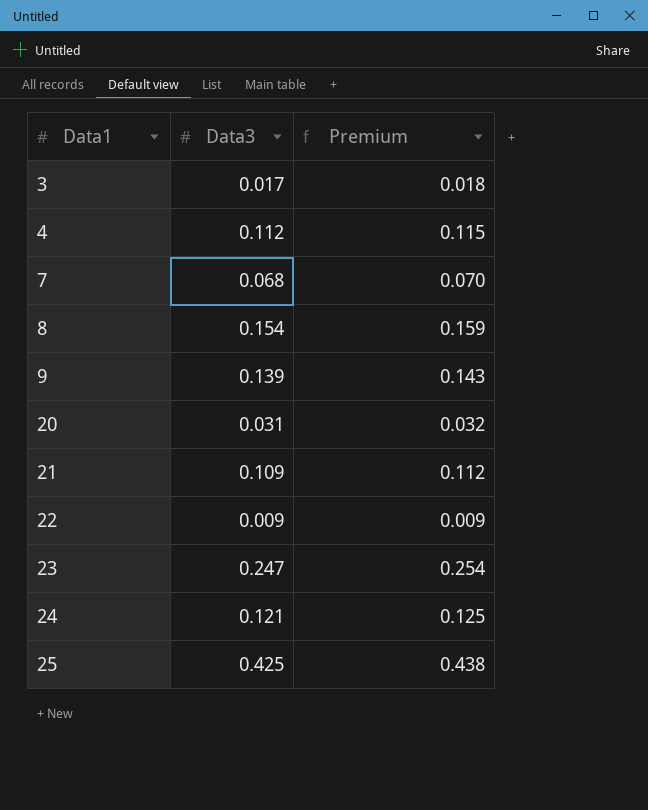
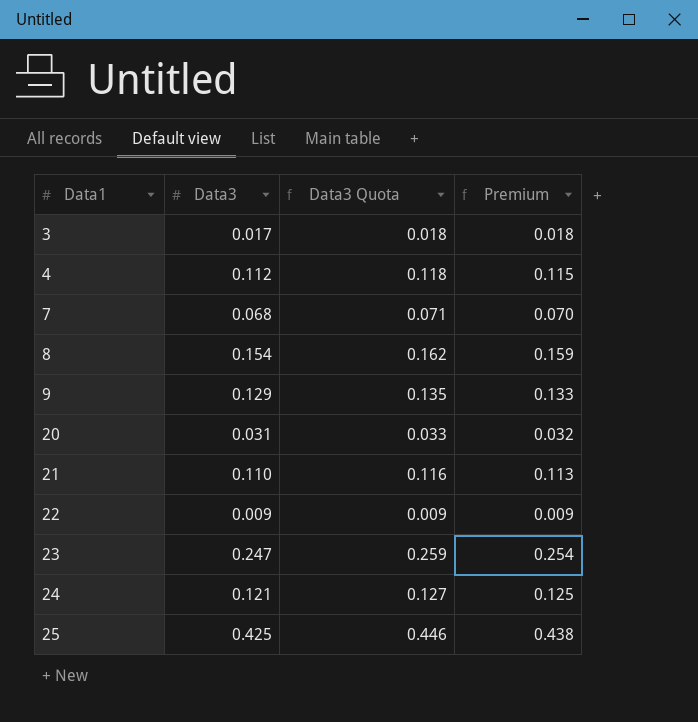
column Data3 Quota | formula: none -> [Data3] * 1.05
9 | Data3: 0.139 -> 0.129
9 | Premium: 0.143 -> 0.133
21 | Data3: 0.109 -> 0.110
21 | Premium: 0.112 -> 0.113

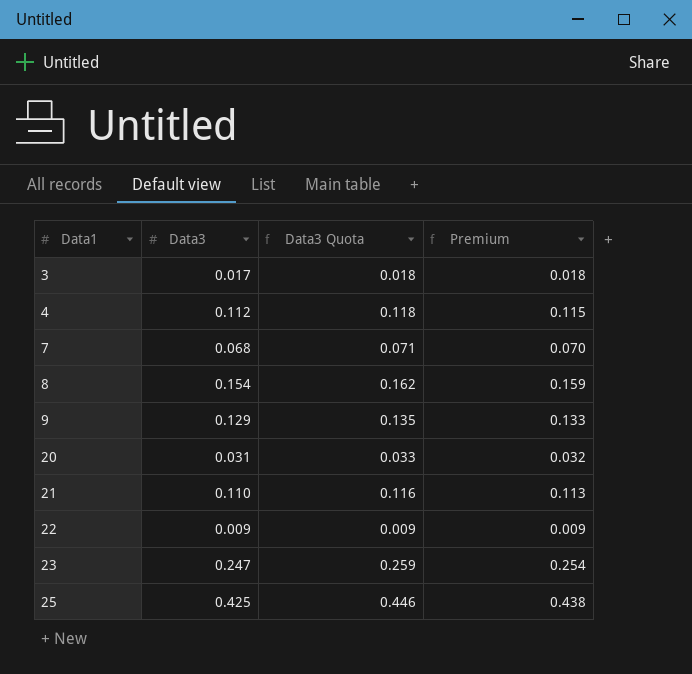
row 24: 0.121 | 0.127 | 0.125 -> none

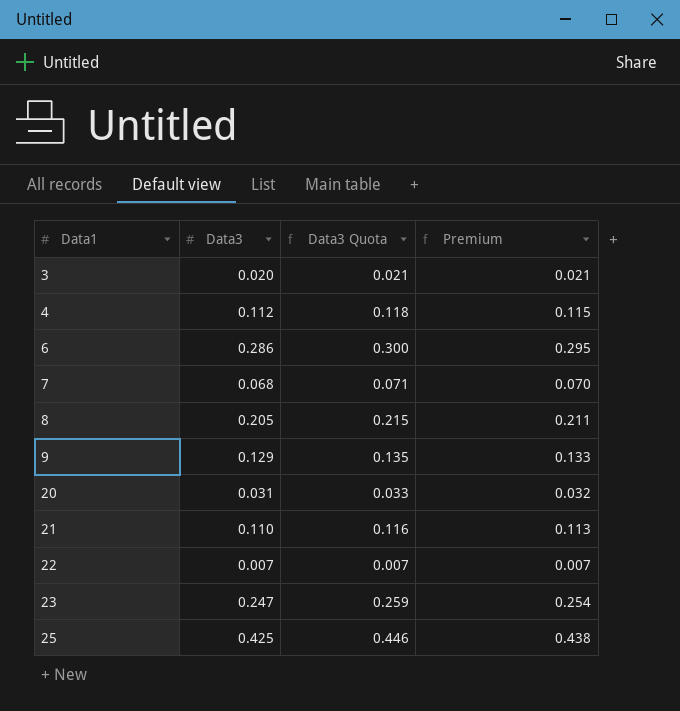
3 | Data3: 0.017 -> 0.020
3 | Data3 Quota: 0.018 -> 0.021
3 | Premium: 0.018 -> 0.021
row 6: none -> 0.286 | 0.300 | 0.295
8 | Data3: 0.154 -> 0.205
8 | Data3 Quota: 0.162 -> 0.215
8 | Premium: 0.159 -> 0.211
22 | Data3: 0.009 -> 0.007
22 | Data3 Quota: 0.009 -> 0.007
22 | Premium: 0.009 -> 0.007

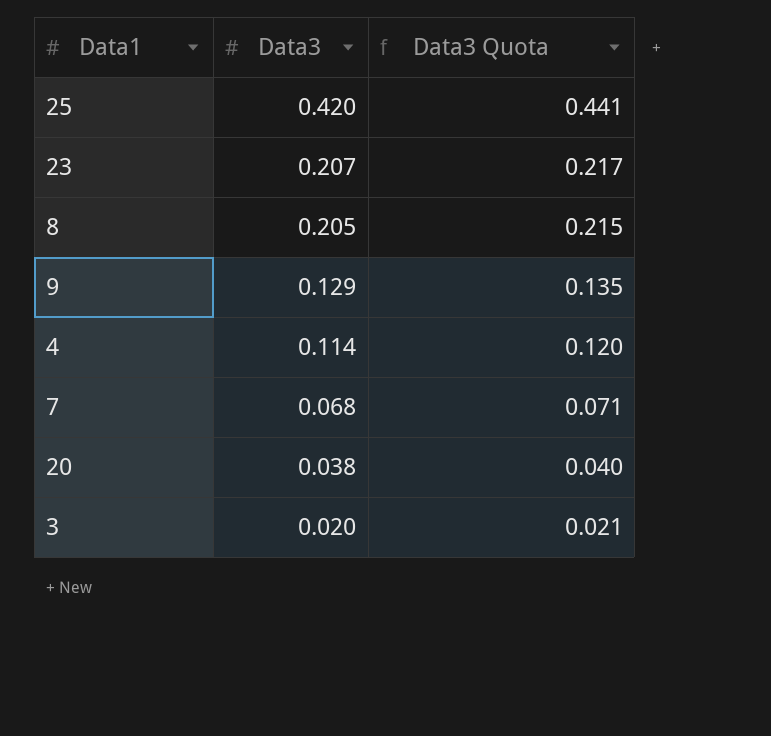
row order: Data1 ascending -> Data3 descending
column Premium | formula: [Data3] * 1.03 -> none
row 6: 0.286 | 0.300 | 0.295 -> none
row 21: 0.110 | 0.116 | 0.113 -> none
row 22: 0.007 | 0.007 | 0.007 -> none
25 | Data3: 0.425 -> 0.420
25 | Data3 Quota: 0.446 -> 0.441
23 | Data3: 0.247 -> 0.207
23 | Data3 Quota: 0.259 -> 0.217
4 | Data3: 0.112 -> 0.114
4 | Data3 Quota: 0.118 -> 0.120
20 | Data3: 0.031 -> 0.038
20 | Data3 Quota: 0.033 -> 0.040

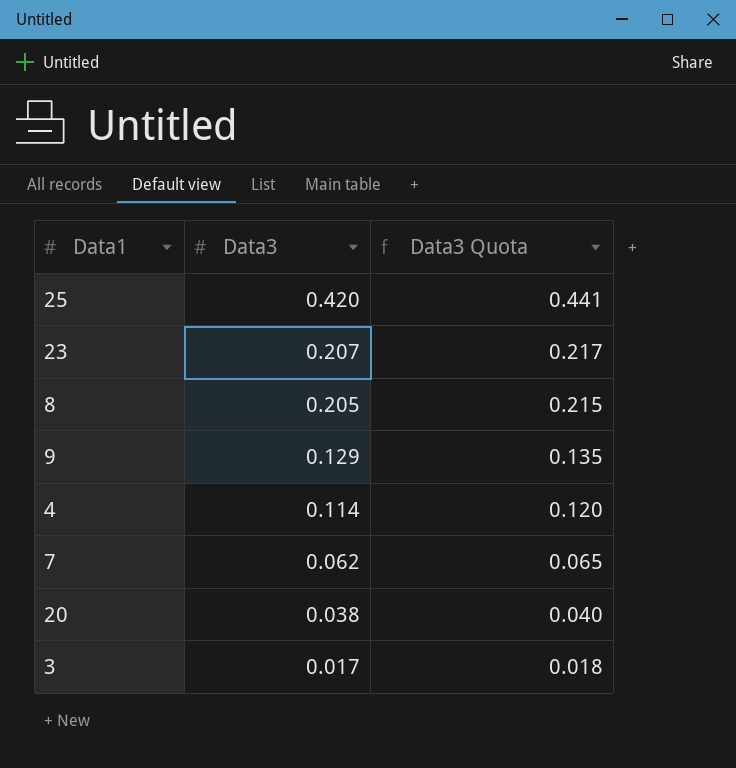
7 | Data3: 0.068 -> 0.062
7 | Data3 Quota: 0.071 -> 0.065
3 | Data3: 0.020 -> 0.017
3 | Data3 Quota: 0.021 -> 0.018

